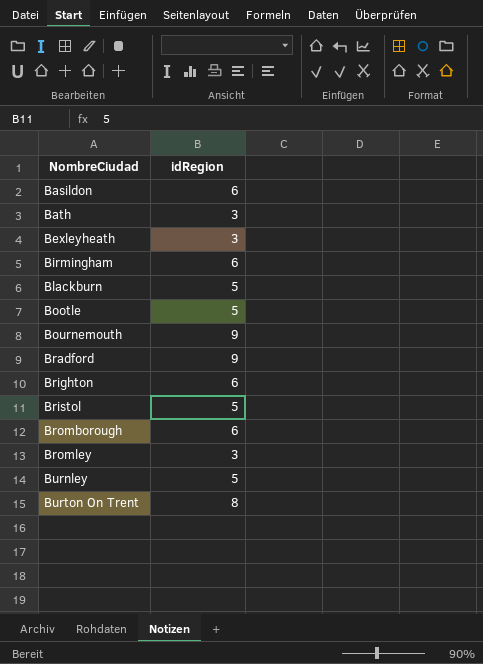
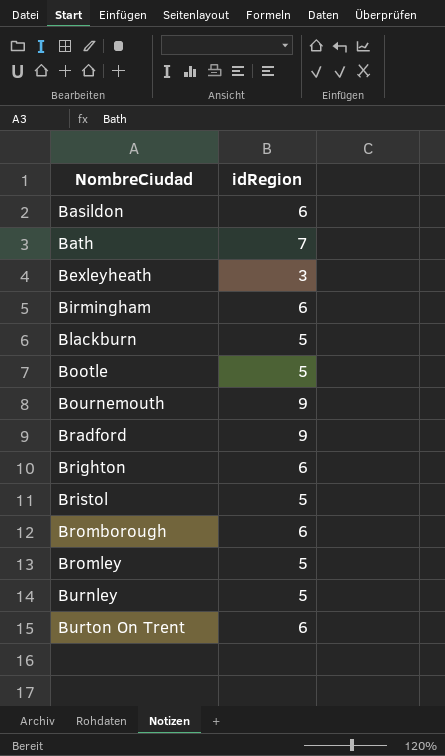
Bath | idRegion: 3 -> 7
Bromley | idRegion: 3 -> 5
Burton On Trent | idRegion: 8 -> 6

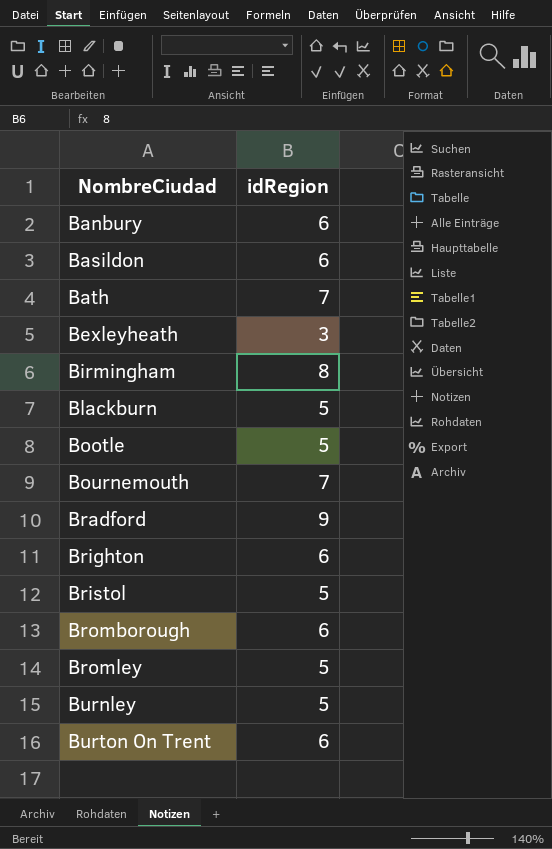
row Banbury: none -> 6
Birmingham | idRegion: 6 -> 8
Bournemouth | idRegion: 9 -> 7

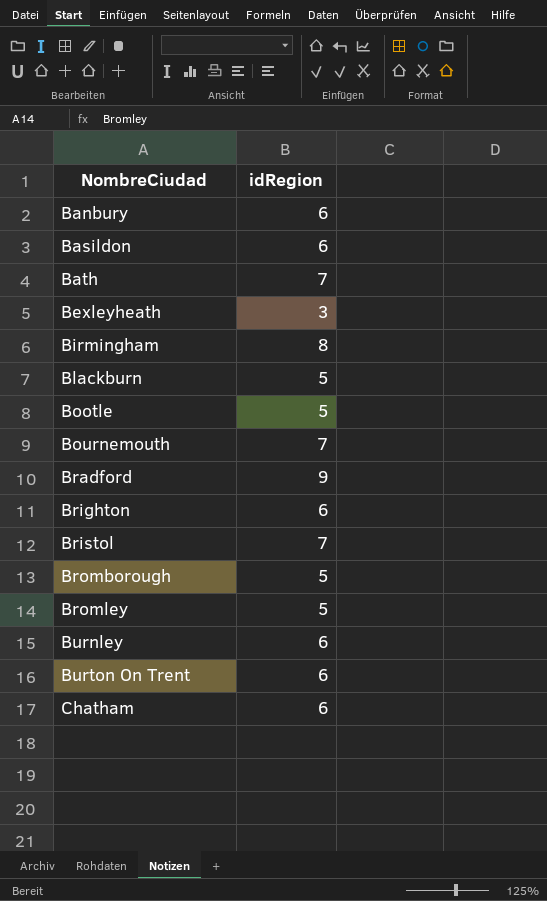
Bristol | idRegion: 5 -> 7
Bromborough | idRegion: 6 -> 5
Burnley | idRegion: 5 -> 6
row Chatham: none -> 6

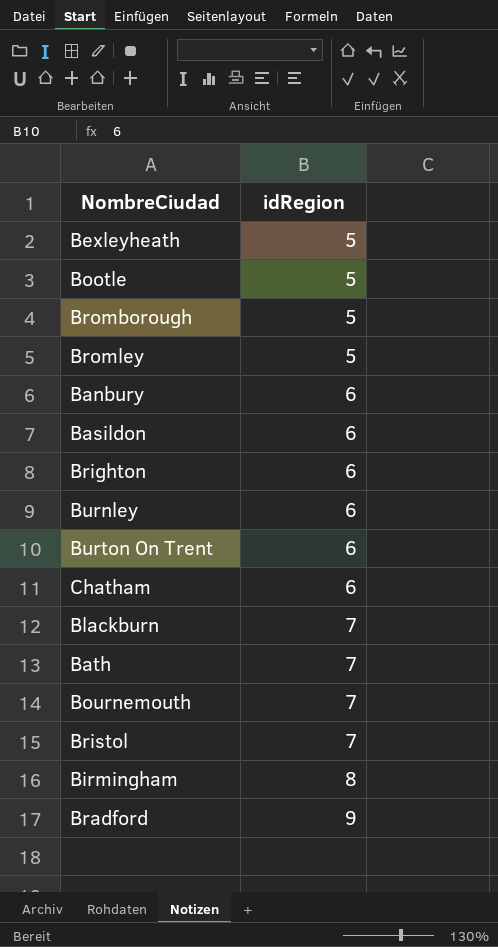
row order: NombreCiudad ascending -> idRegion ascending
Bexleyheath | idRegion: 3 -> 5
Blackburn | idRegion: 5 -> 7

